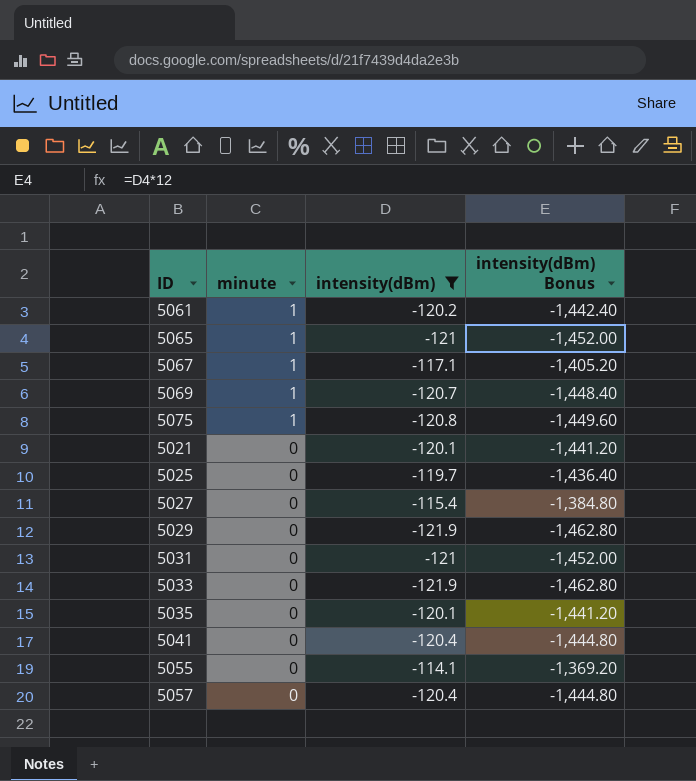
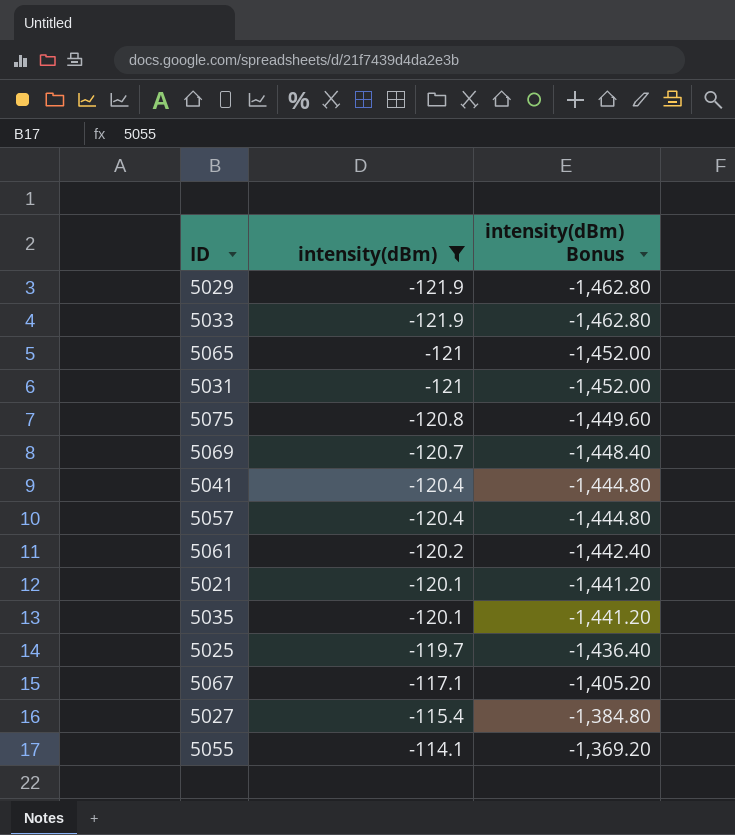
row order: minute descending -> intensity(dBm) ascending
column minute | position: 2 -> none

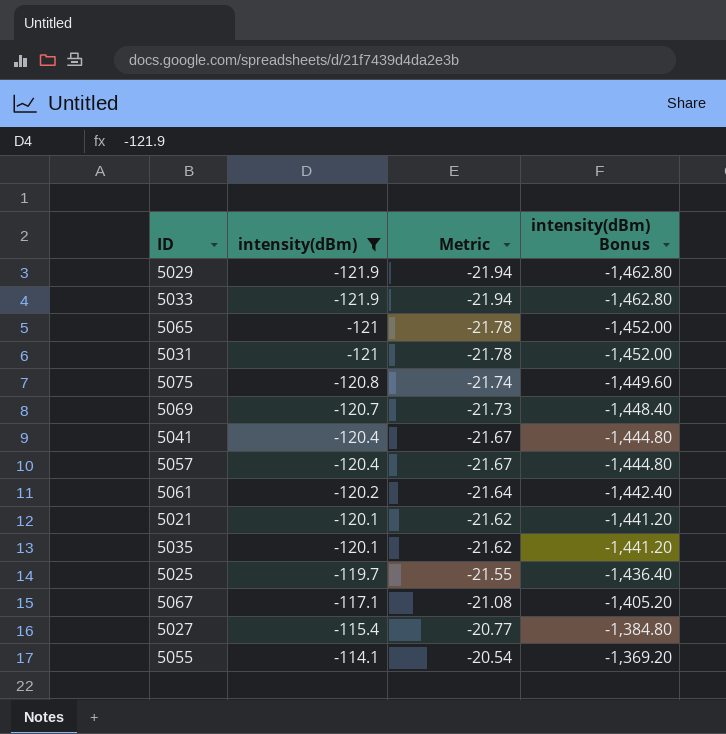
column Metric | formula: none -> [intensity(dBm)] * 0.18

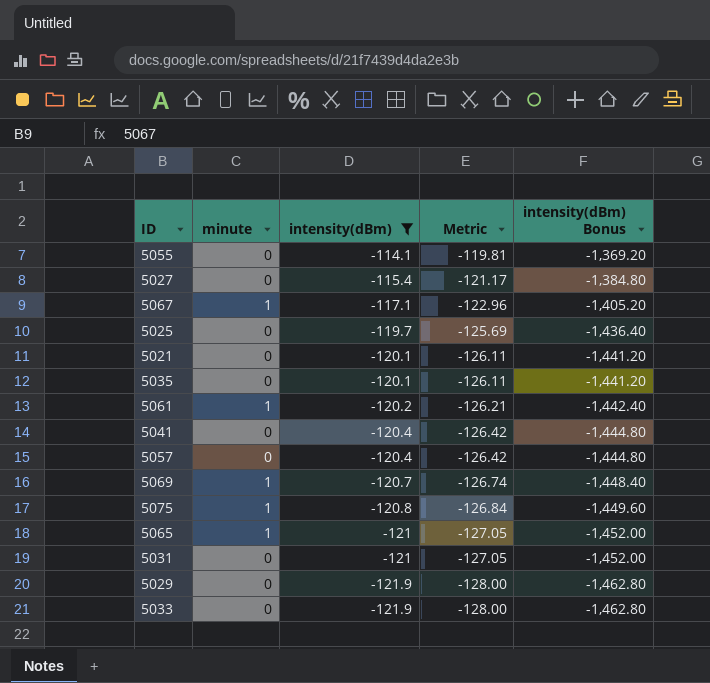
row order: intensity(dBm) ascending -> intensity(dBm) descending
column minute | position: none -> 2
column Metric | formula: [intensity(dBm)] * 0.18 -> [intensity(dBm)] * 1.05

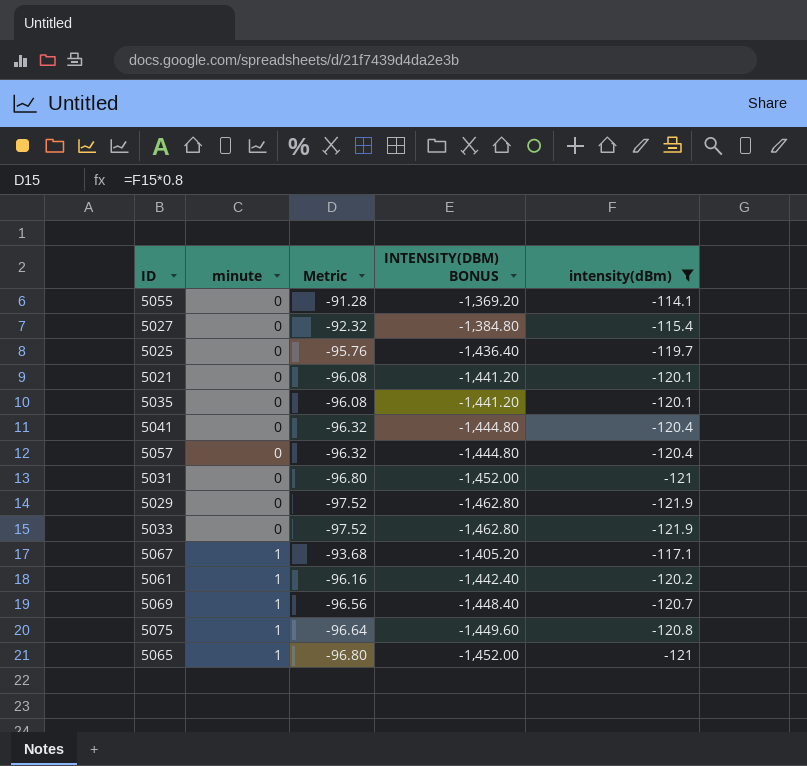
row order: intensity(dBm) descending -> minute ascending
column Metric | formula: [intensity(dBm)] * 1.05 -> [intensity(dBm)] * 0.8
column name: intensity(dBm) Bonus -> INTENSITY(DBM) BONUS
column intensity(dBm) | position: 3 -> 5

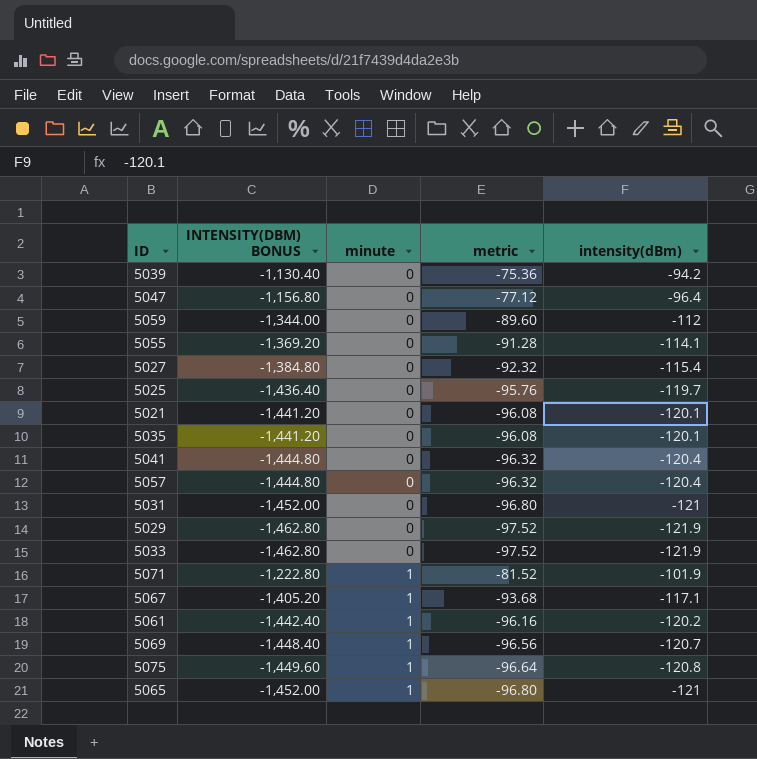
filter: intensity(dBm) <= -114.1 -> none
column INTENSITY(DBM) BONUS | position: 4 -> 2
column name: Metric -> metric

